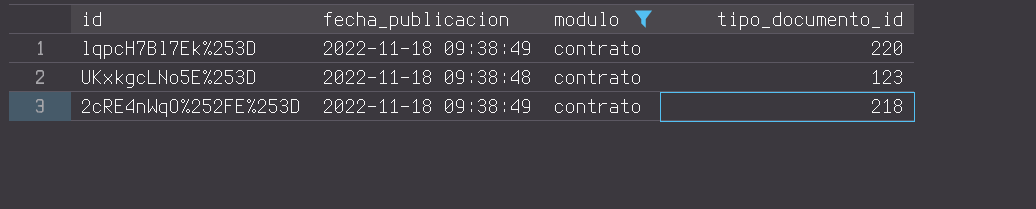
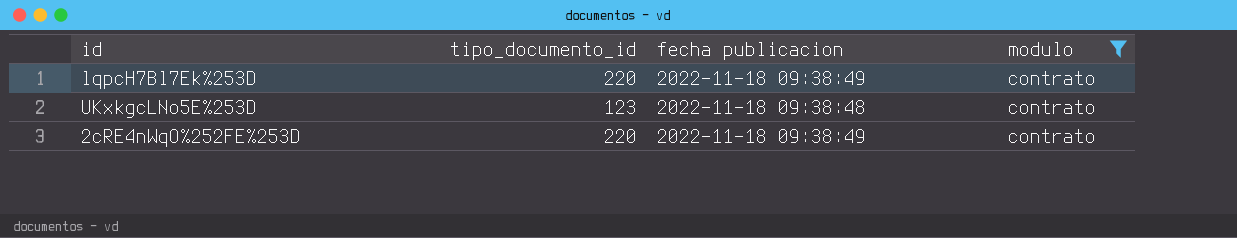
column tipo_documento_id | position: 4 -> 2
column name: fecha_publicacion -> fecha publicacion
2cRE4nWqO%252FE%253D | tipo_documento_id: 218 -> 220

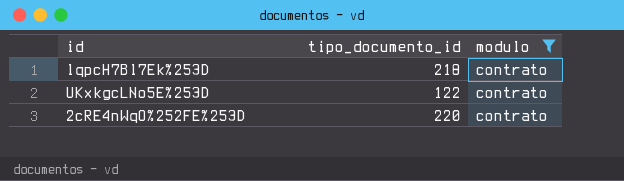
column fecha publicacion | position: 3 -> none
lqpcH7Bl7Ek%253D | tipo_documento_id: 220 -> 218
UKxkgcLNo5E%253D | tipo_documento_id: 123 -> 122

